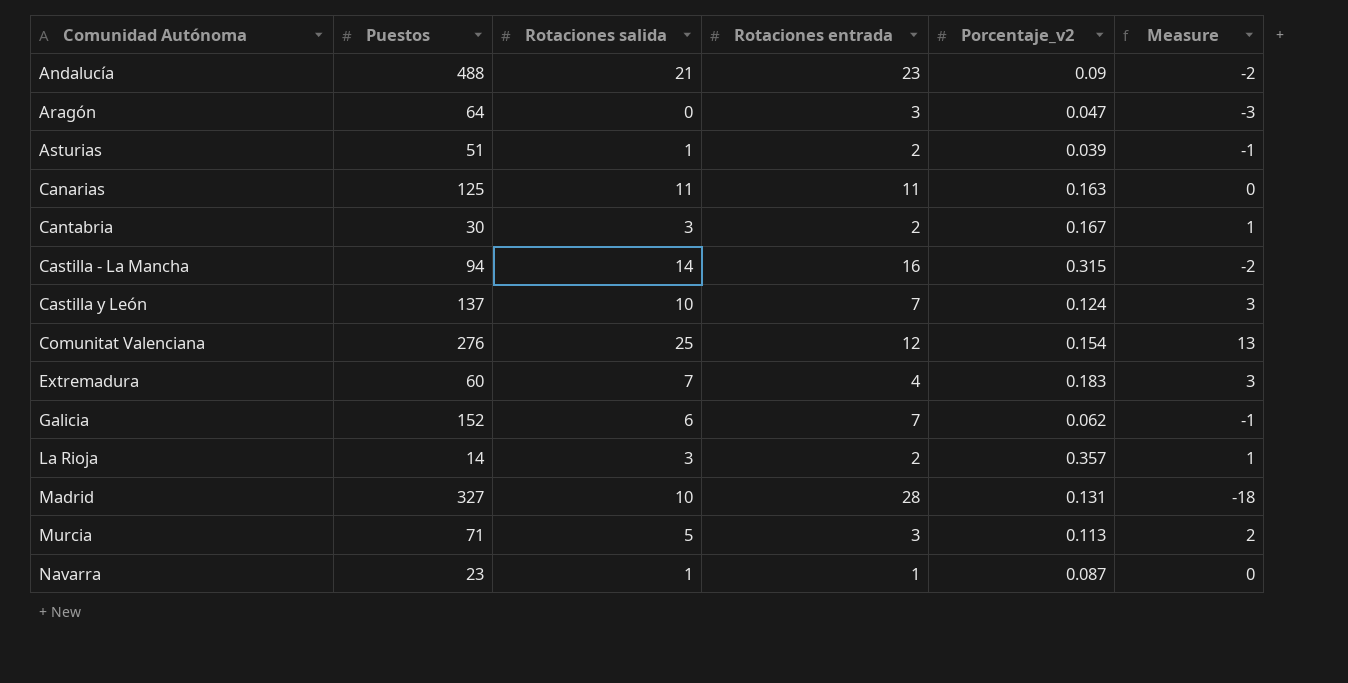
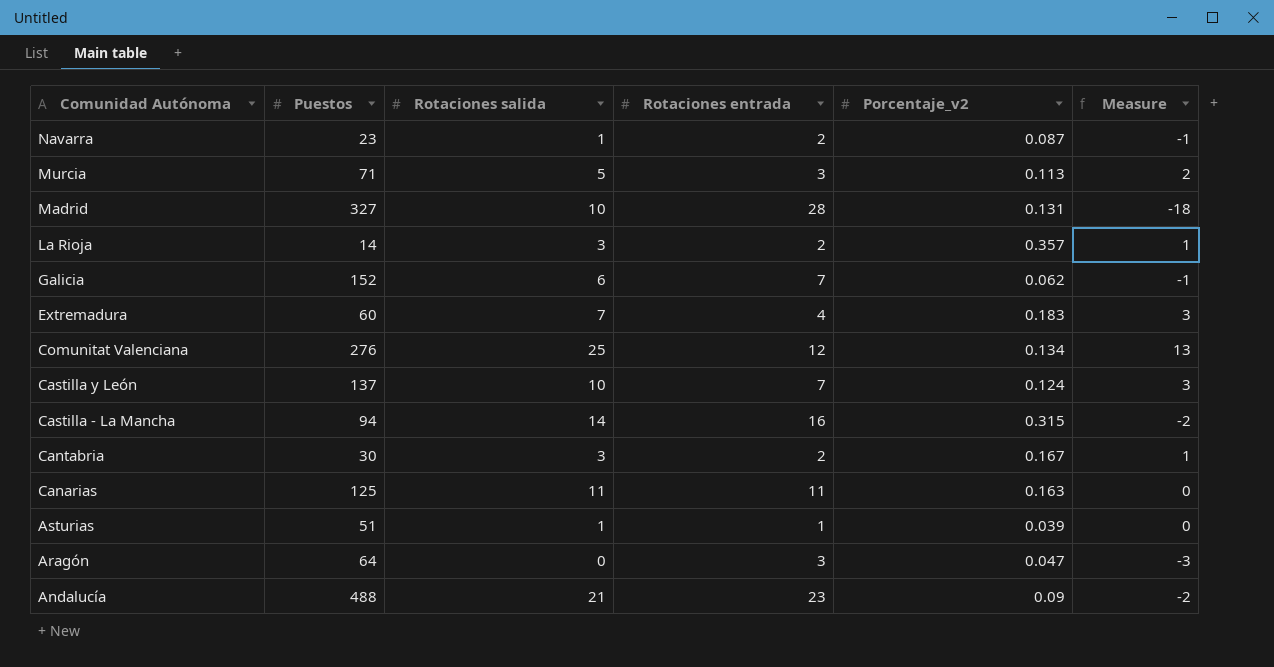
row order: Comunidad Autónoma ascending -> Comunidad Autónoma descending
Navarra | Rotaciones entrada: 1 -> 2
Navarra | Measure: 0 -> -1
Comunitat Valenciana | Porcentaje_v2: 0.154 -> 0.134
Asturias | Rotaciones entrada: 2 -> 1
Asturias | Measure: -1 -> 0

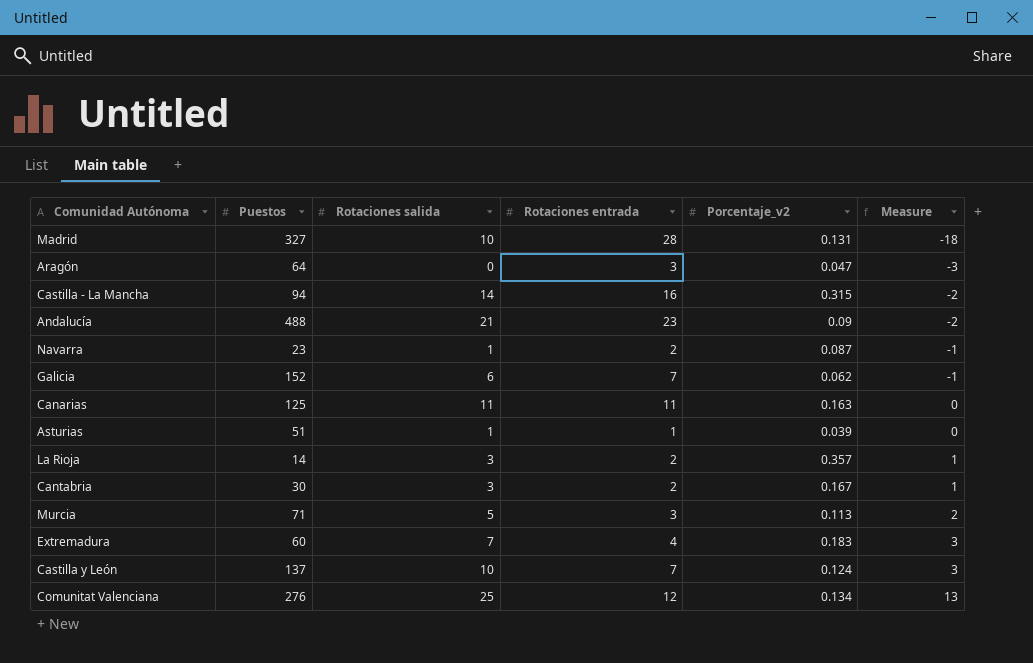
row order: Comunidad Autónoma descending -> Measure ascending

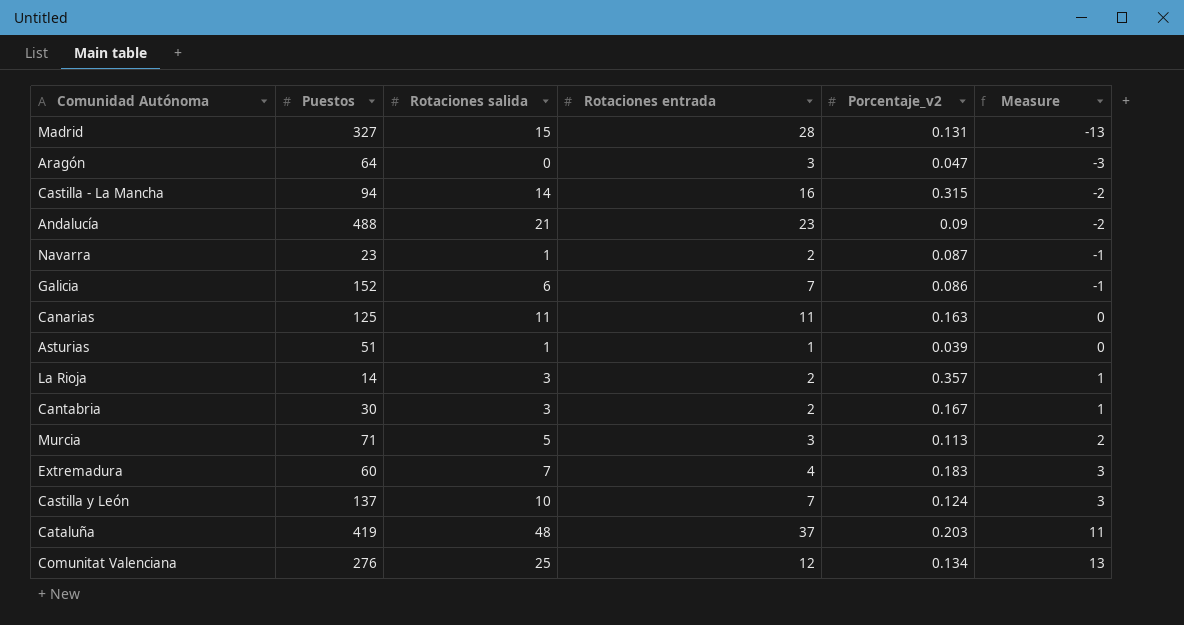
Madrid | Rotaciones salida: 10 -> 15
Madrid | Measure: -18 -> -13
Galicia | Porcentaje_v2: 0.062 -> 0.086
row Cataluña: none -> 419 | 48 | 37 | 0.203 | 11

